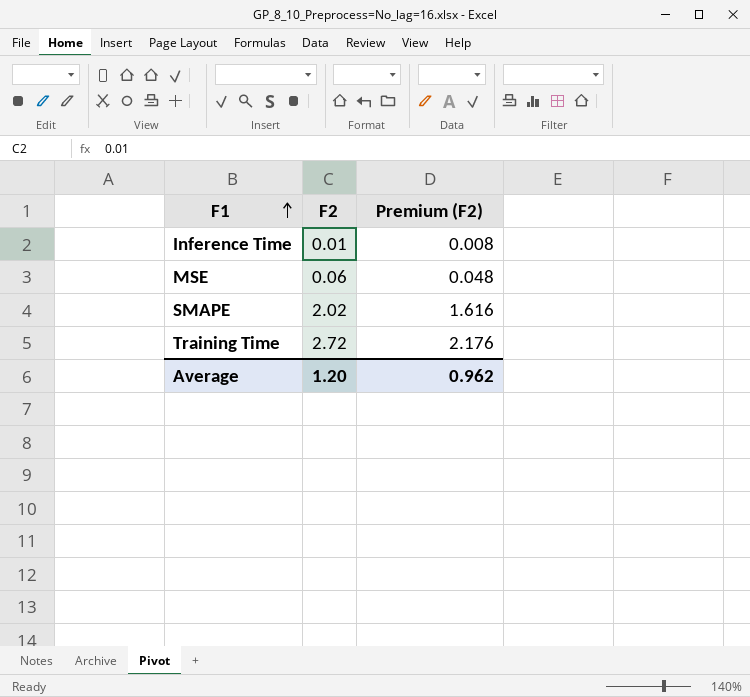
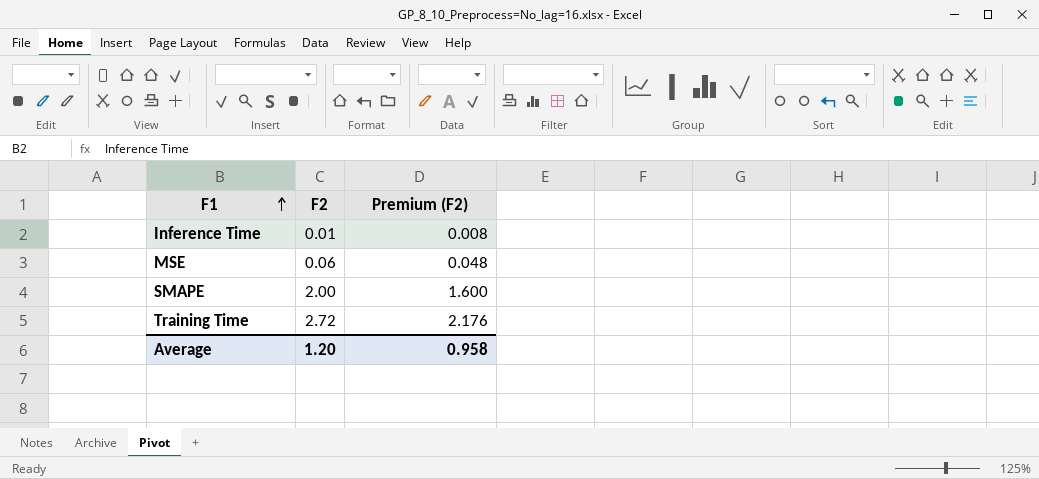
SMAPE | F2: 2.02 -> 2.00
SMAPE | Premium (F2): 1.616 -> 1.600
Average | Premium (F2): 0.962 -> 0.958

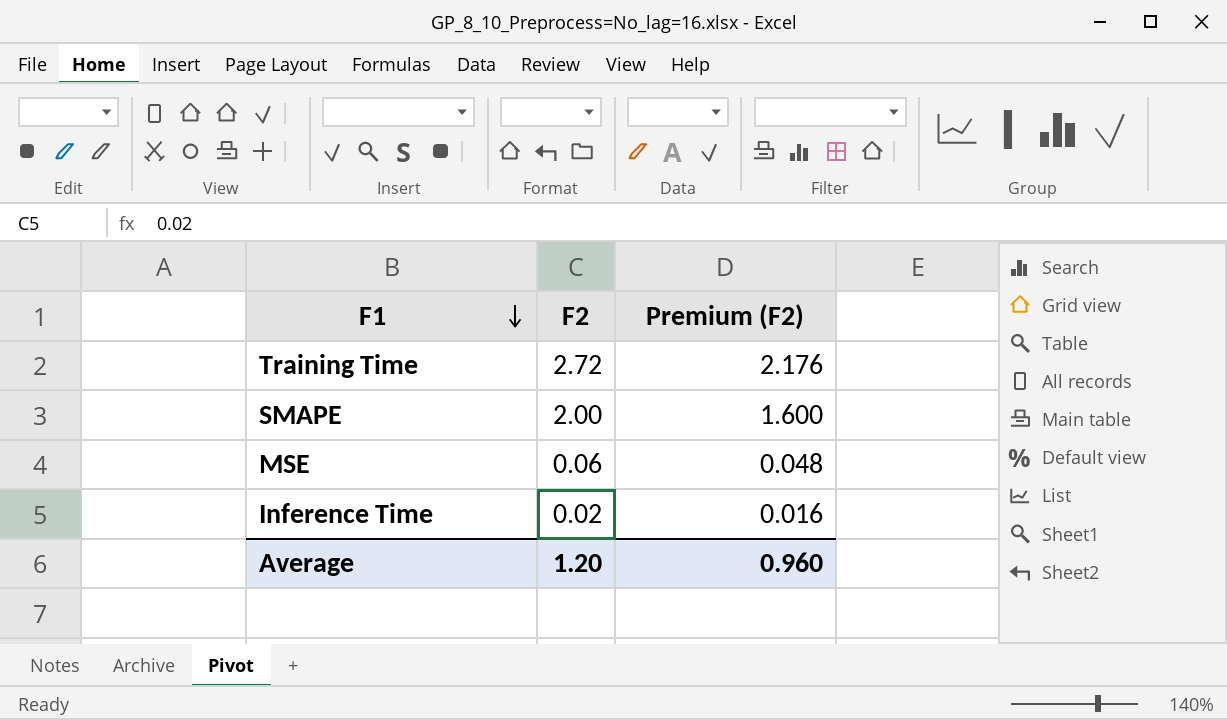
row order: F1 ascending -> F1 descending
Inference Time | F2: 0.01 -> 0.02
Inference Time | Premium (F2): 0.008 -> 0.016
Average | Premium (F2): 0.958 -> 0.960

